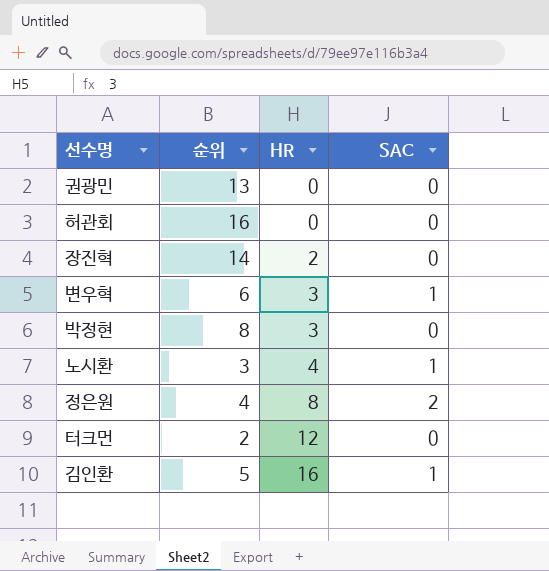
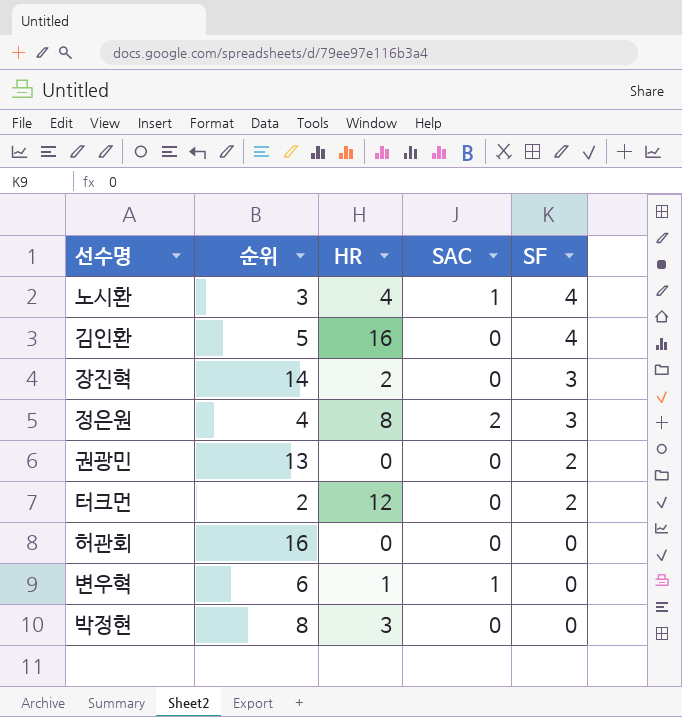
row order: HR ascending -> SF descending
column SF | position: none -> 5
김인환 | SAC: 1 -> 0
변우혁 | HR: 3 -> 1

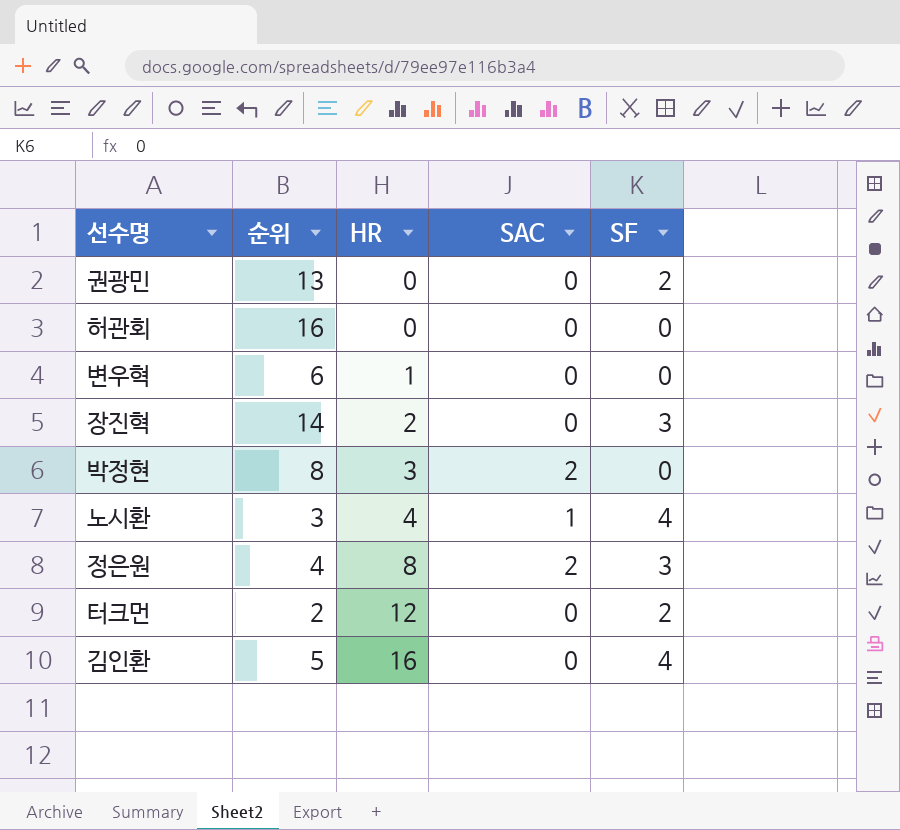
row order: SF descending -> HR ascending
변우혁 | SAC: 1 -> 0
박정현 | SAC: 0 -> 2

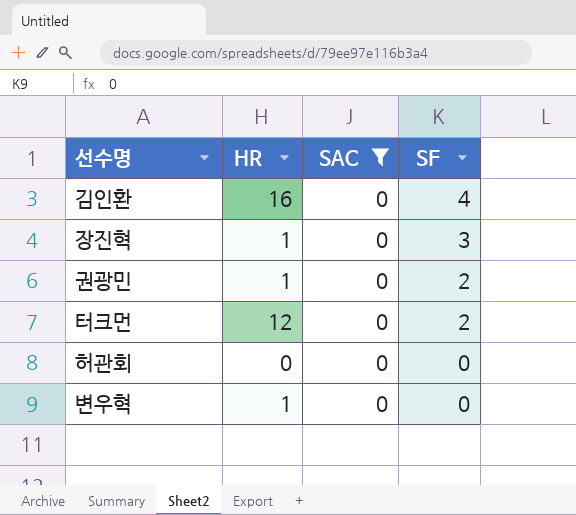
filter: none -> SAC = 0
row order: HR ascending -> SF descending
column 순위 | position: 2 -> none
장진혁 | HR: 2 -> 1
권광민 | HR: 0 -> 1

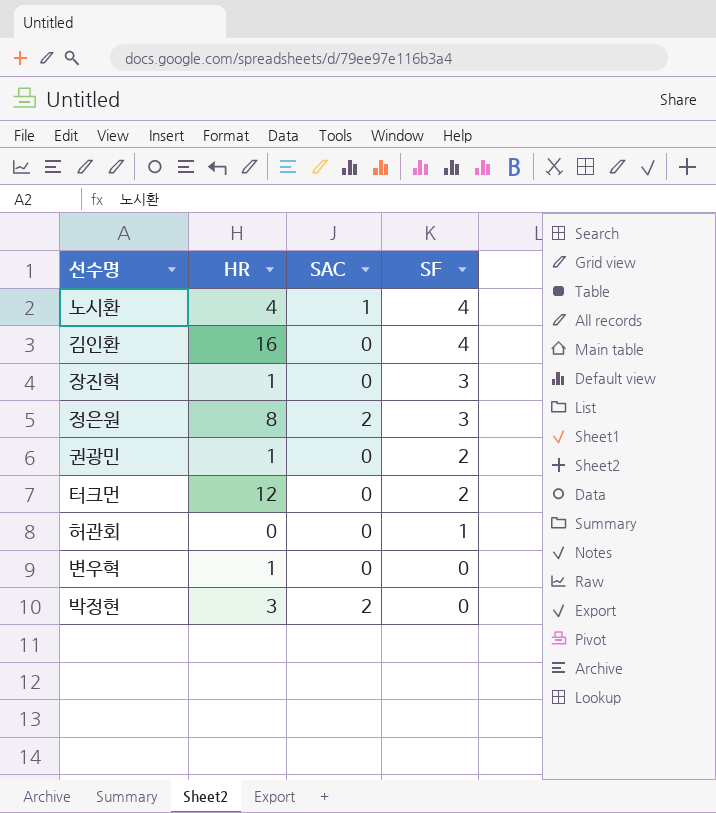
filter: SAC = 0 -> none
허관회 | SF: 0 -> 1

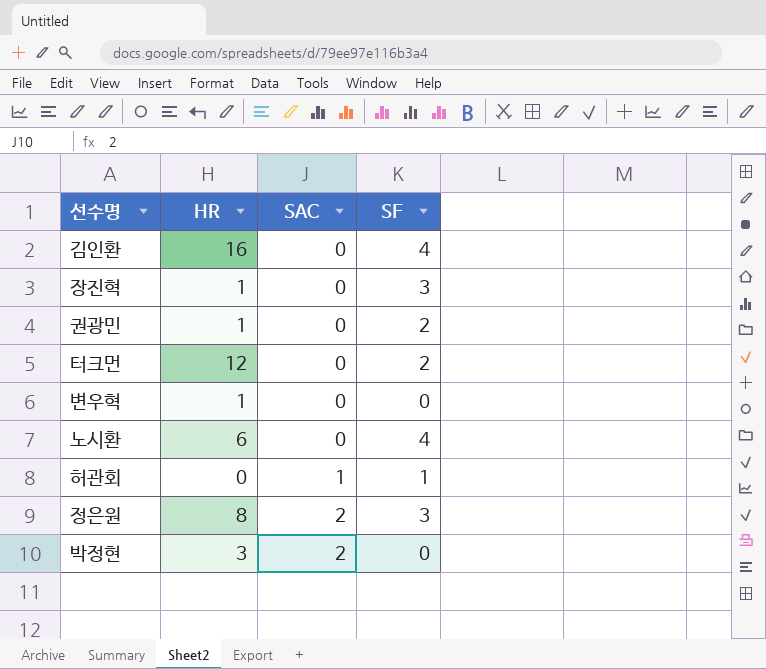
row order: SF descending -> SAC ascending
노시환 | HR: 4 -> 6
노시환 | SAC: 1 -> 0
허관회 | SAC: 0 -> 1

